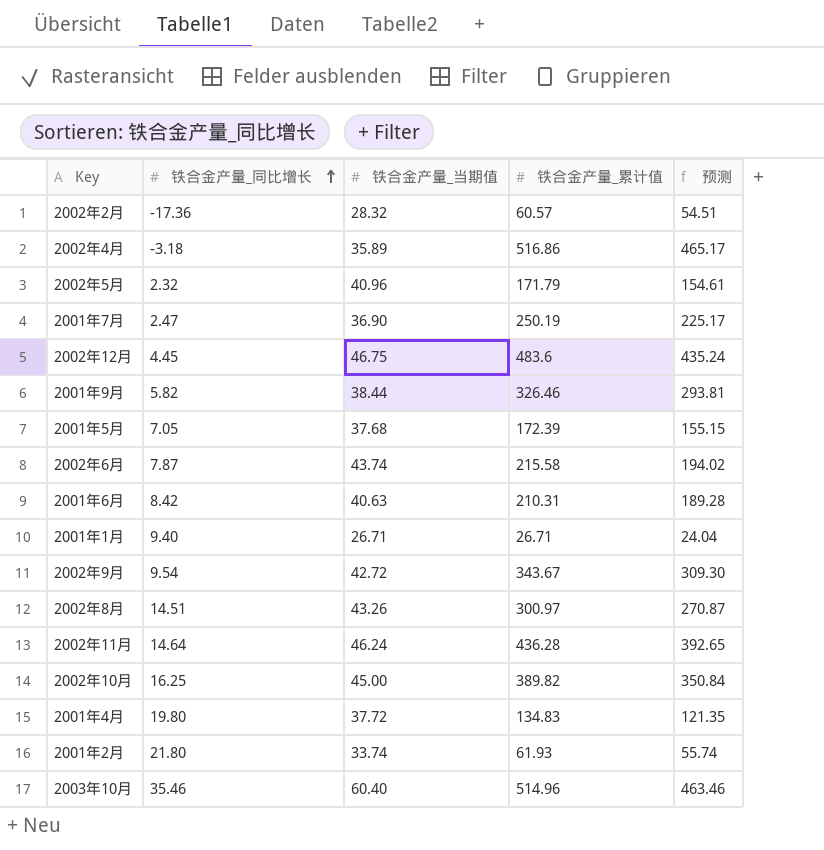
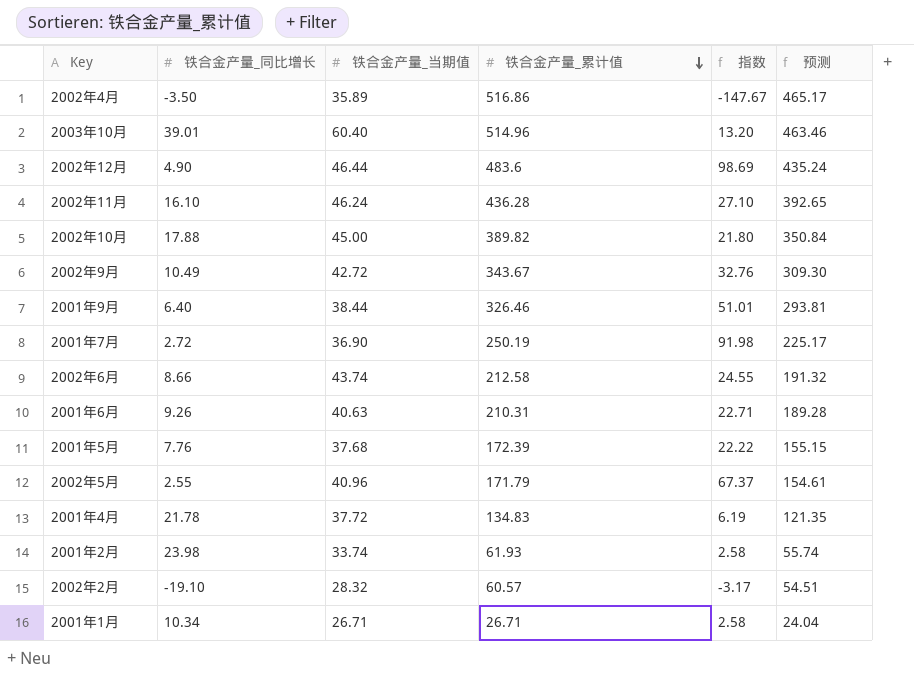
row order: 铁合金产量_同比增长 ascending -> 铁合金产量_累计值 descending
column 指数 | formula: none -> [铁合金产量_累计值] / [铁合金产量_同比增长]
row 2002年8月: 14.51 | 43.26 | 300.97 | 270.87 -> none
2002年4月 | 铁合金产量_同比增长: -3.18 -> -3.50
2003年10月 | 铁合金产量_同比增长: 35.46 -> 39.01
2002年12月 | 铁合金产量_同比增长: 4.45 -> 4.90
2002年12月 | 铁合金产量_当期值: 46.75 -> 46.44
2002年11月 | 铁合金产量_同比增长: 14.64 -> 16.10
2002年10月 | 铁合金产量_同比增长: 16.25 -> 17.88
2002年9月 | 铁合金产量_同比增长: 9.54 -> 10.49
2001年9月 | 铁合金产量_同比增长: 5.82 -> 6.40
2001年7月 | 铁合金产量_同比增长: 2.47 -> 2.72
2002年6月 | 铁合金产量_同比增长: 7.87 -> 8.66
2002年6月 | 铁合金产量_累计值: 215.58 -> 212.58
2002年6月 | 预测: 194.02 -> 191.32
2001年6月 | 铁合金产量_同比增长: 8.42 -> 9.26
2001年5月 | 铁合金产量_同比增长: 7.05 -> 7.76
2002年5月 | 铁合金产量_同比增长: 2.32 -> 2.55
2001年4月 | 铁合金产量_同比增长: 19.80 -> 21.78
2001年2月 | 铁合金产量_同比增长: 21.80 -> 23.98
2002年2月 | 铁合金产量_同比增长: -17.36 -> -19.10
2001年1月 | 铁合金产量_同比增长: 9.40 -> 10.34

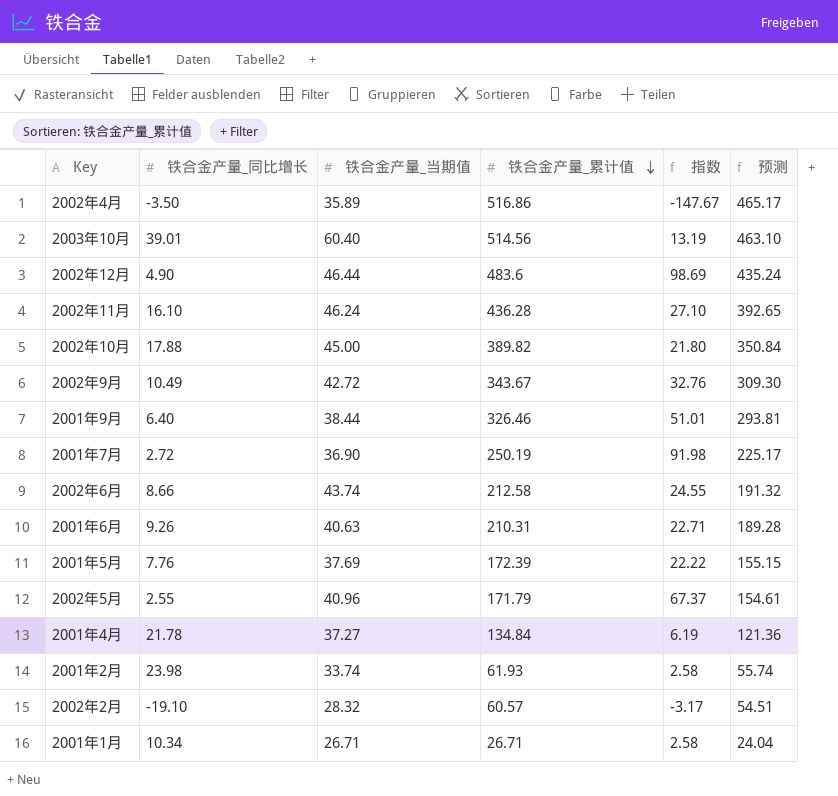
2003年10月 | 铁合金产量_累计值: 514.96 -> 514.56
2003年10月 | 指数: 13.20 -> 13.19
2003年10月 | 预测: 463.46 -> 463.10
2001年5月 | 铁合金产量_当期值: 37.68 -> 37.69
2001年4月 | 铁合金产量_当期值: 37.72 -> 37.27
2001年4月 | 铁合金产量_累计值: 134.83 -> 134.84
2001年4月 | 预测: 121.35 -> 121.36

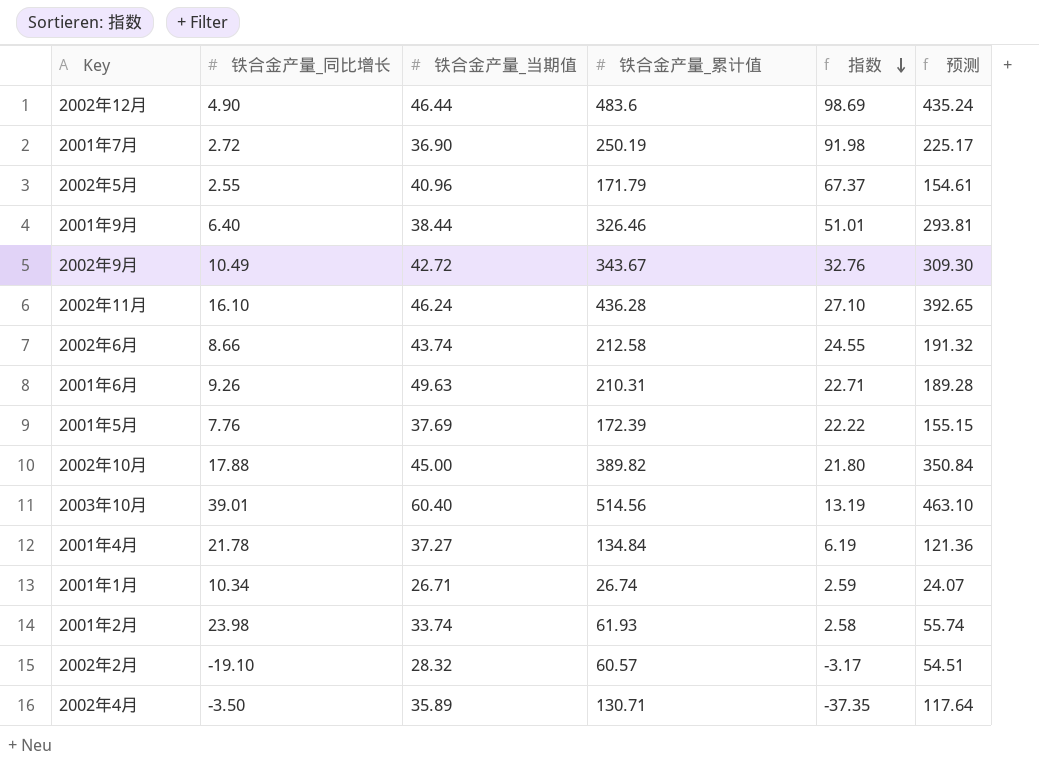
row order: 铁合金产量_累计值 descending -> 指数 descending
2001年6月 | 铁合金产量_当期值: 40.63 -> 49.63
2001年1月 | 铁合金产量_累计值: 26.71 -> 26.74
2001年1月 | 指数: 2.58 -> 2.59
2001年1月 | 预测: 24.04 -> 24.07
2002年4月 | 铁合金产量_累计值: 516.86 -> 130.71
2002年4月 | 指数: -147.67 -> -37.35
2002年4月 | 预测: 465.17 -> 117.64

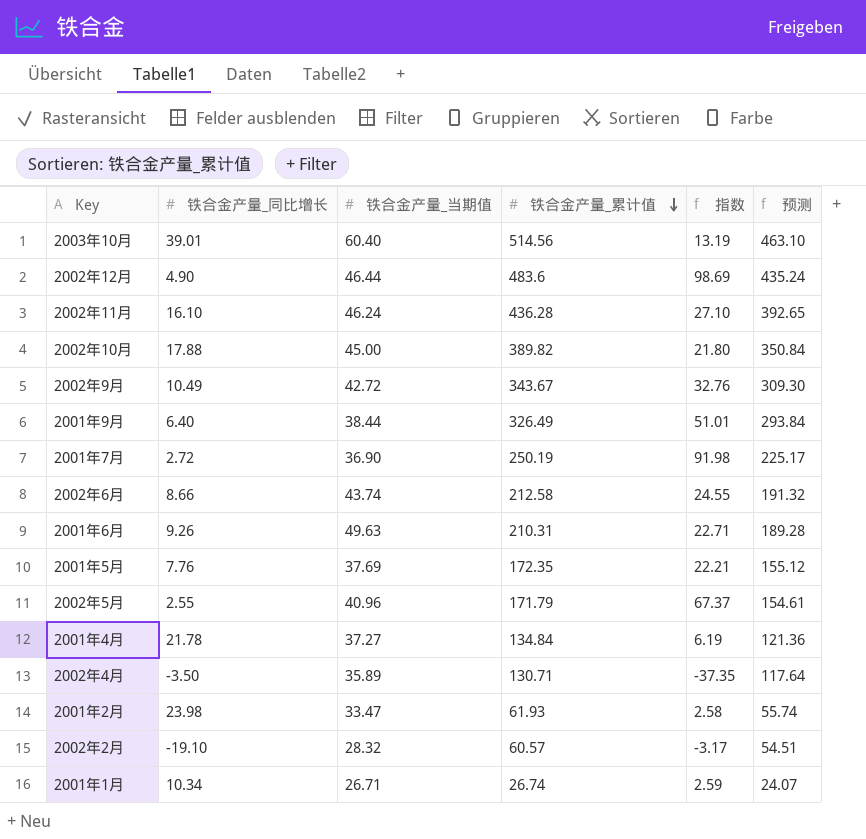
row order: 指数 descending -> 铁合金产量_累计值 descending
2001年9月 | 铁合金产量_累计值: 326.46 -> 326.49
2001年9月 | 预测: 293.81 -> 293.84
2001年5月 | 铁合金产量_累计值: 172.39 -> 172.35
2001年5月 | 指数: 22.22 -> 22.21
2001年5月 | 预测: 155.15 -> 155.12
2001年2月 | 铁合金产量_当期值: 33.74 -> 33.47

